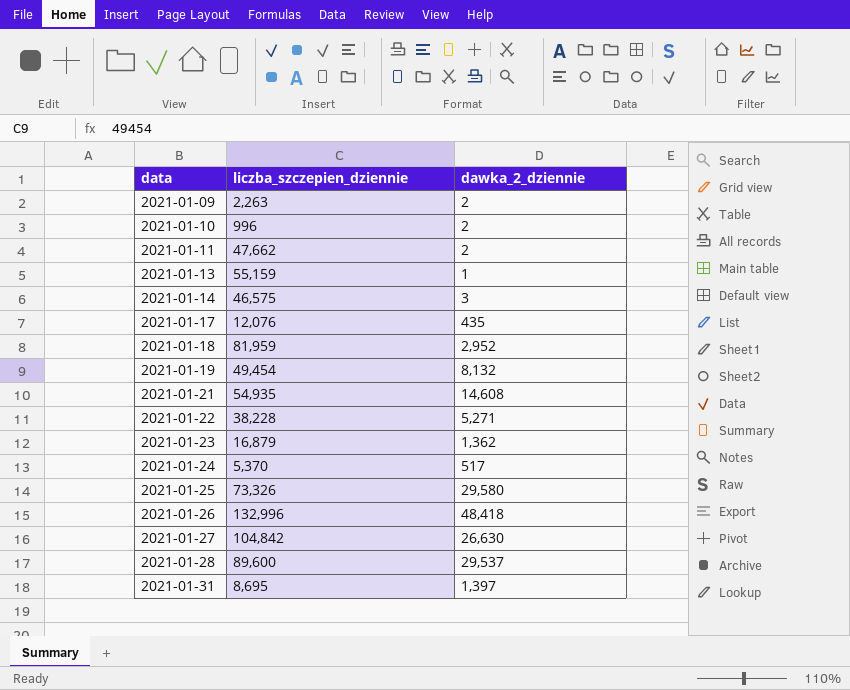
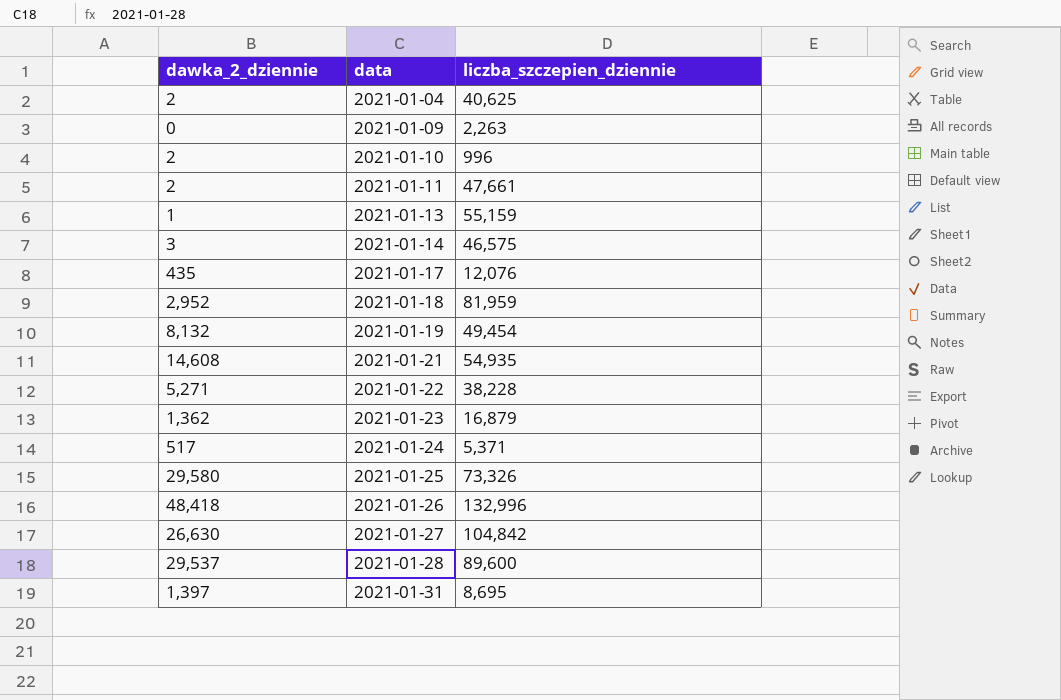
column dawka_2_dziennie | position: 3 -> 1
row 2021-01-04: none -> 2 | 40,625
2021-01-09 | dawka_2_dziennie: 2 -> 0
2021-01-11 | liczba_szczepien_dziennie: 47,662 -> 47,661
2021-01-24 | liczba_szczepien_dziennie: 5,370 -> 5,371

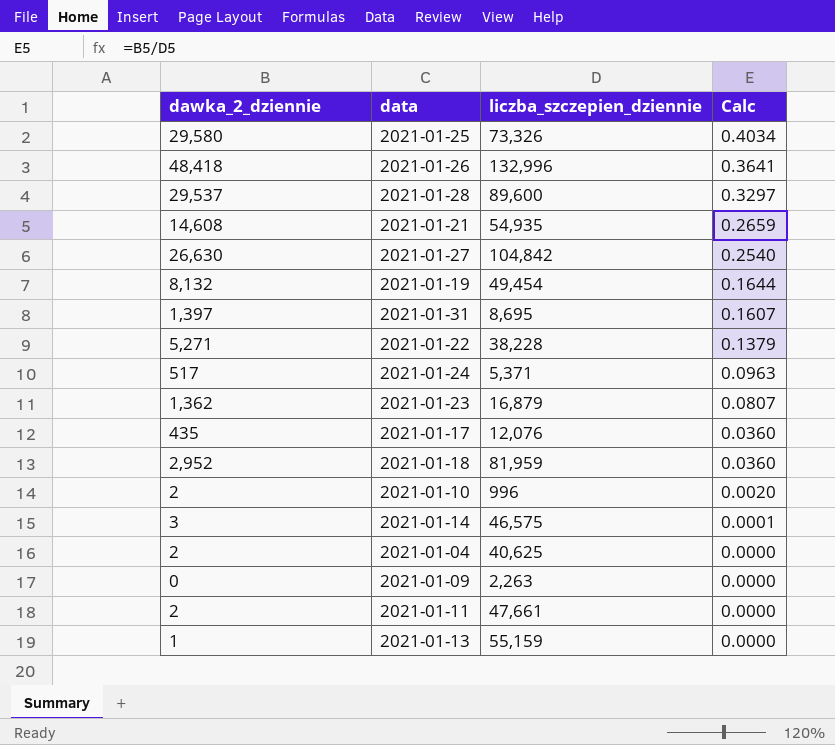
row order: data ascending -> Calc descending
column Calc | formula: none -> [dawka_2_dziennie] / [liczba_szczepien_dziennie]

